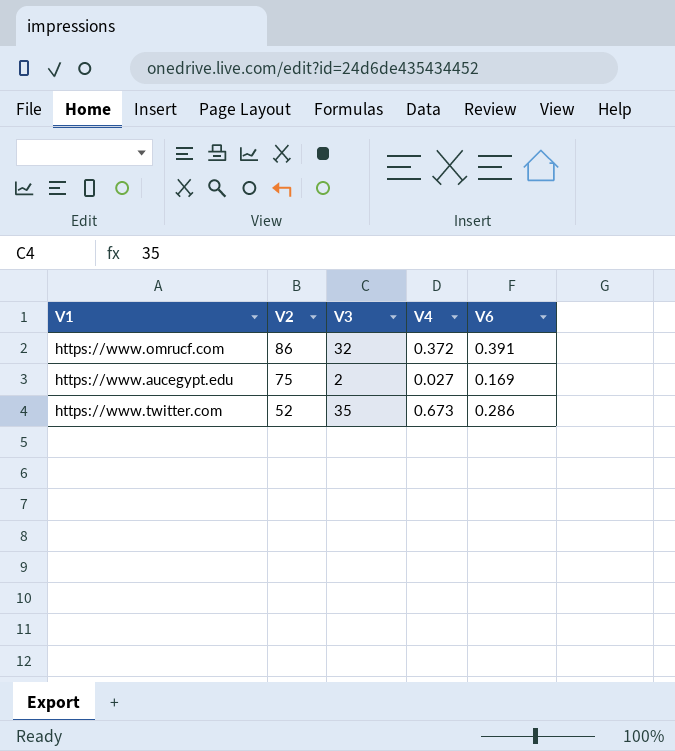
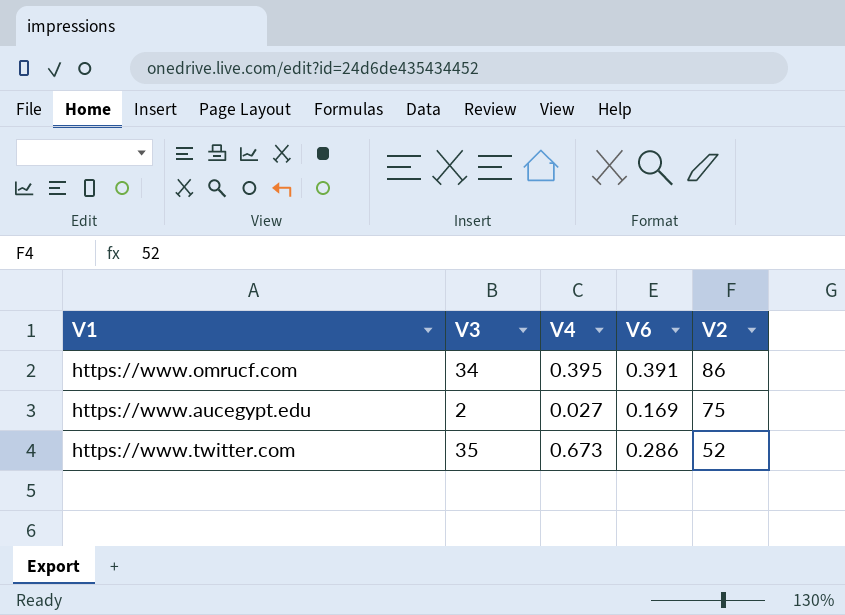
column V2 | position: 2 -> 5
https://www.omrucf.com | V3: 32 -> 34
https://www.omrucf.com | V4: 0.372 -> 0.395

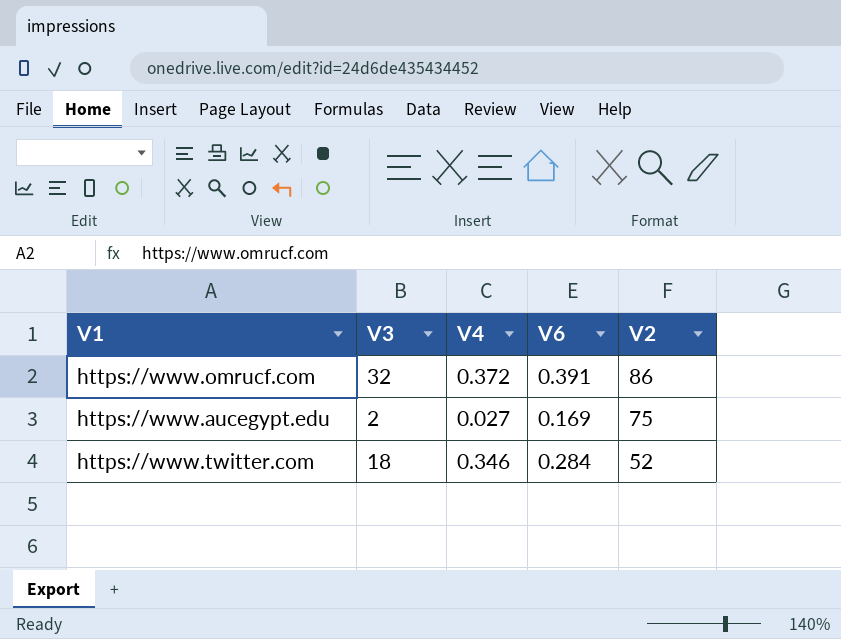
https://www.omrucf.com | V3: 34 -> 32
https://www.omrucf.com | V4: 0.395 -> 0.372
https://www.twitter.com | V3: 35 -> 18
https://www.twitter.com | V4: 0.673 -> 0.346
https://www.twitter.com | V6: 0.286 -> 0.284

